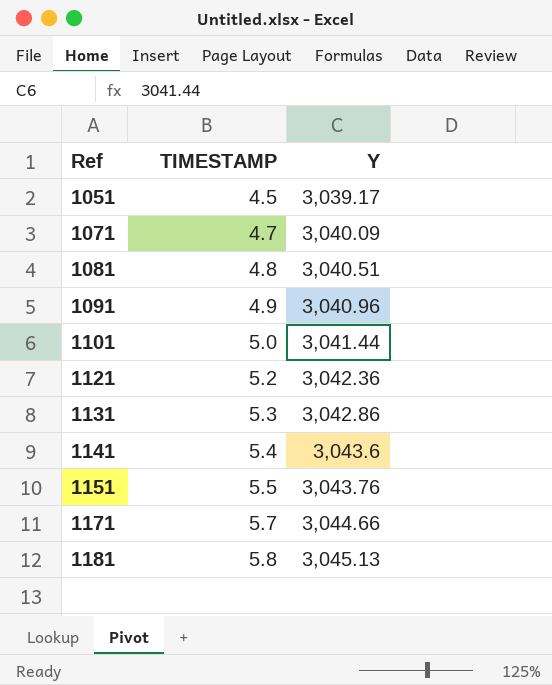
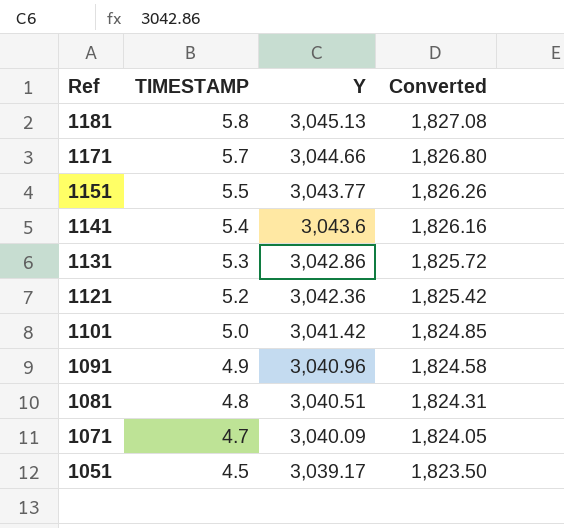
row order: Ref ascending -> Ref descending
column Converted | formula: none -> [Y] * 0.6
1151 | Y: 3,043.76 -> 3,043.77
1101 | Y: 3,041.44 -> 3,041.42

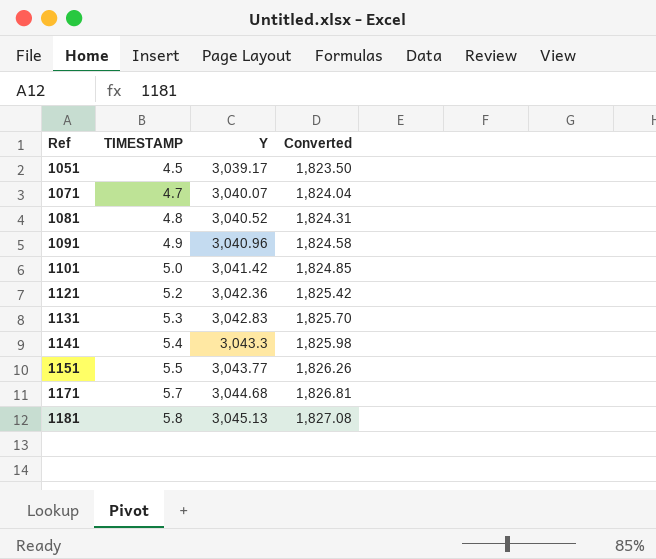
row order: Ref descending -> Ref ascending
1071 | Y: 3,040.09 -> 3,040.07
1071 | Converted: 1,824.05 -> 1,824.04
1081 | Y: 3,040.51 -> 3,040.52
1131 | Y: 3,042.86 -> 3,042.83
1131 | Converted: 1,825.72 -> 1,825.70
1141 | Y: 3,043.6 -> 3,043.3
1141 | Converted: 1,826.16 -> 1,825.98
1171 | Y: 3,044.66 -> 3,044.68
1171 | Converted: 1,826.80 -> 1,826.81

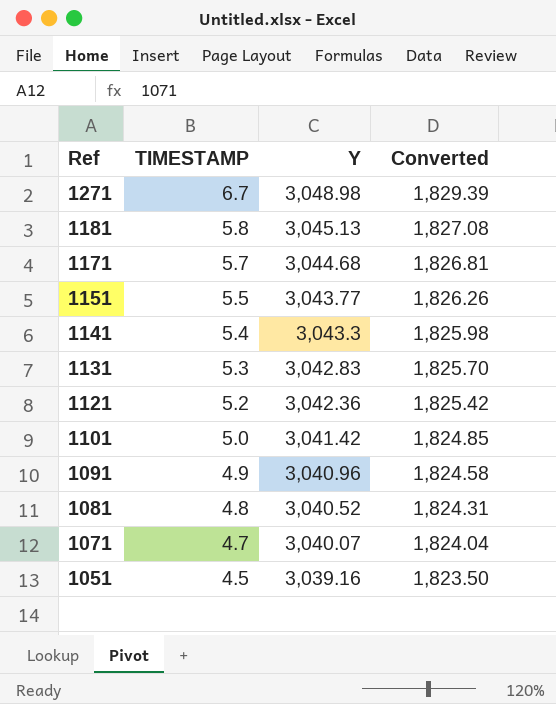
row order: Ref ascending -> Ref descending
row 1271: none -> 6.7 | 3,048.98 | 1,829.39
1051 | Y: 3,039.17 -> 3,039.16

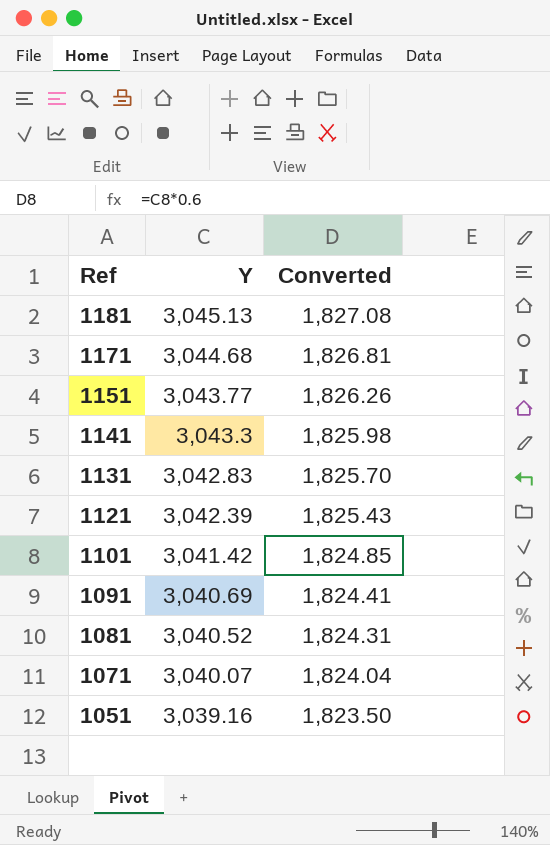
column TIMESTAMP | position: 2 -> none
row 1271: 6.7 | 3,048.98 | 1,829.39 -> none
1121 | Y: 3,042.36 -> 3,042.39
1121 | Converted: 1,825.42 -> 1,825.43
1091 | Y: 3,040.96 -> 3,040.69
1091 | Converted: 1,824.58 -> 1,824.41

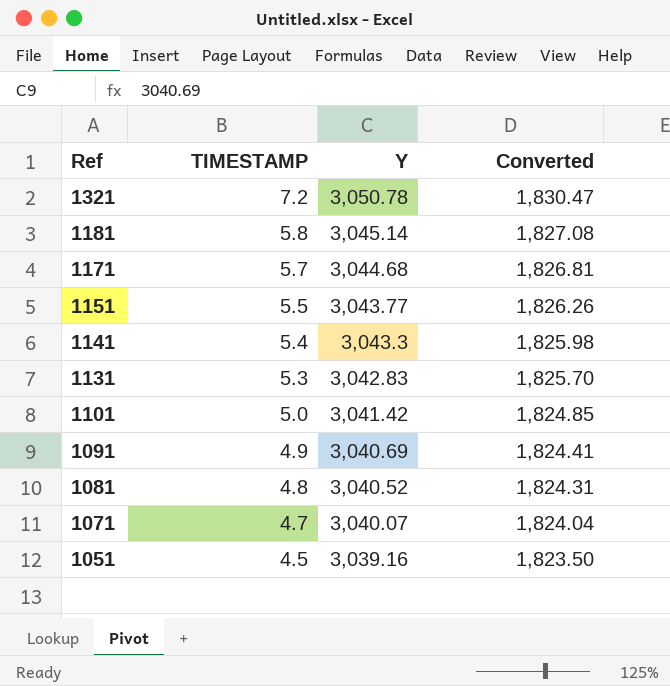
column TIMESTAMP | position: none -> 2
row 1121: 3,042.39 | 1,825.43 -> none
row 1321: none -> 7.2 | 3,050.78 | 1,830.47
1181 | Y: 3,045.13 -> 3,045.14

